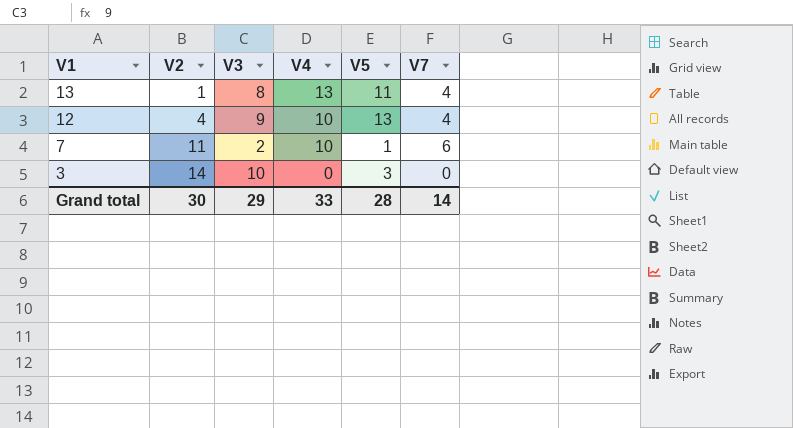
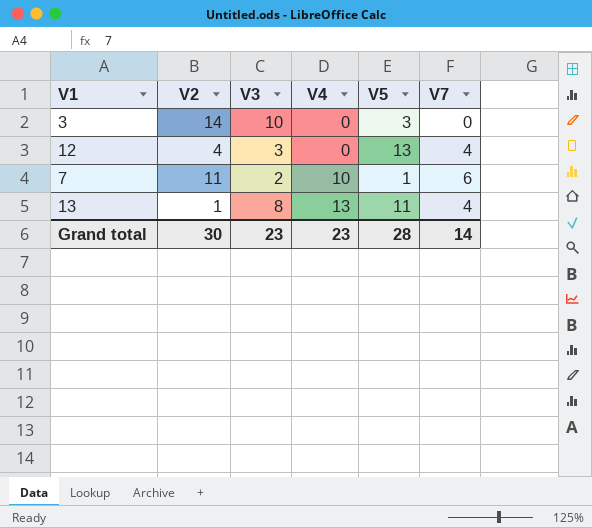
row order: V1 descending -> V4 ascending
12 | V3: 9 -> 3
12 | V4: 10 -> 0
Grand total | V3: 29 -> 23
Grand total | V4: 33 -> 23

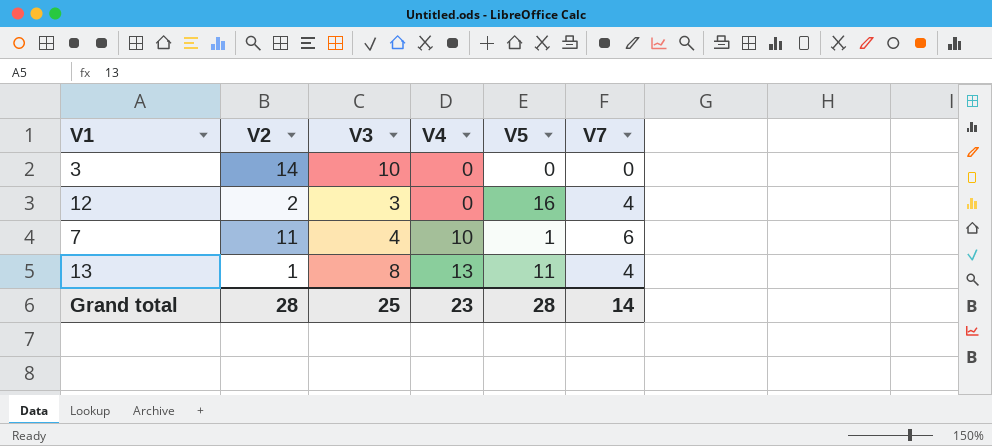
3 | V5: 3 -> 0
12 | V2: 4 -> 2
12 | V5: 13 -> 16
7 | V3: 2 -> 4
Grand total | V2: 30 -> 28
Grand total | V3: 23 -> 25

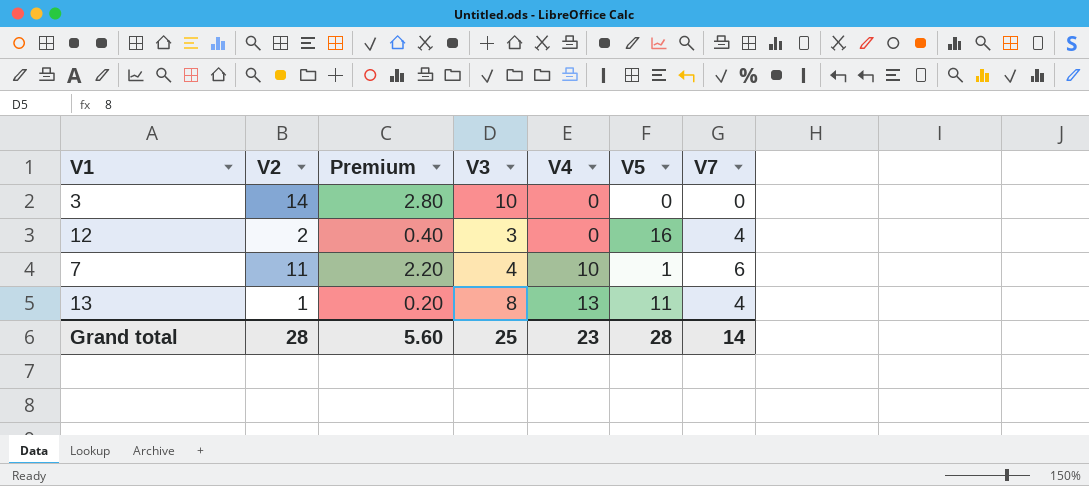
column Premium | formula: none -> [V2] * 0.2

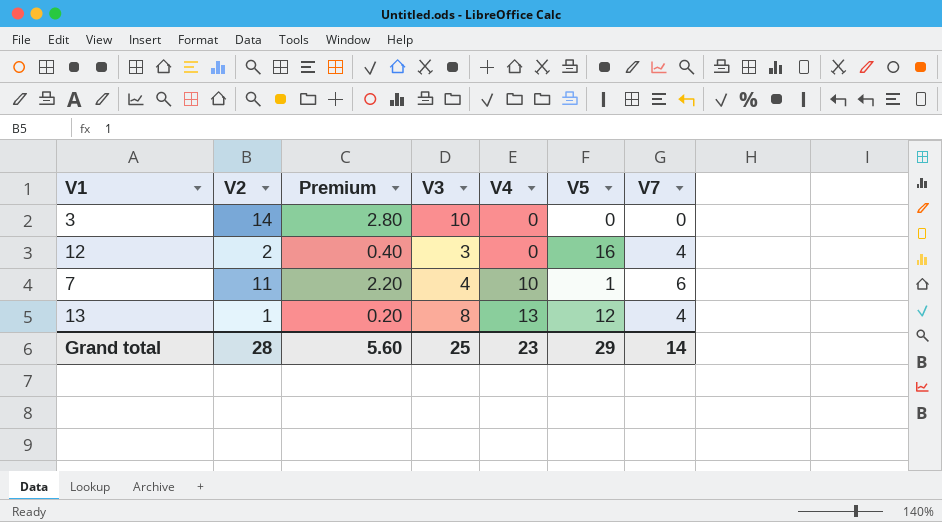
13 | V5: 11 -> 12
Grand total | V5: 28 -> 29

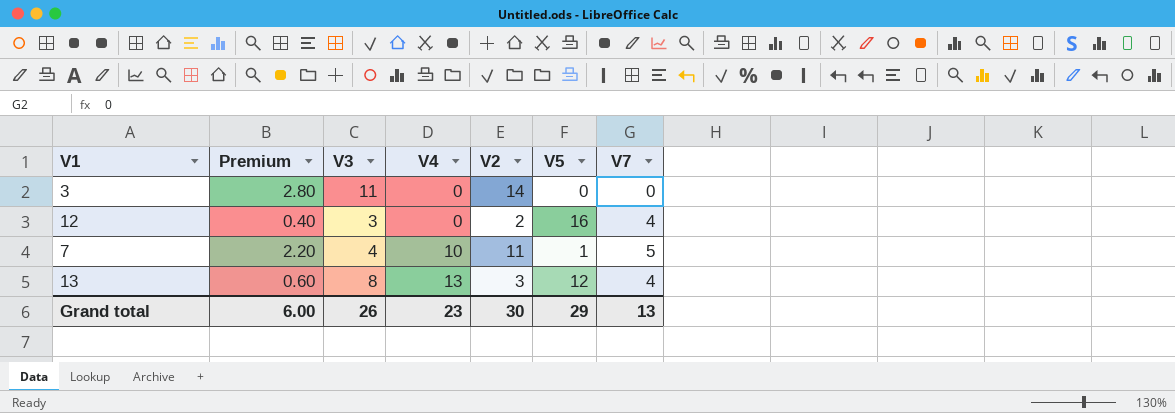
column V2 | position: 2 -> 5
3 | V3: 10 -> 11
7 | V7: 6 -> 5
13 | Premium: 0.20 -> 0.60
13 | V2: 1 -> 3
Grand total | Premium: 5.60 -> 6.00
Grand total | V3: 25 -> 26
Grand total | V2: 28 -> 30
Grand total | V7: 14 -> 13

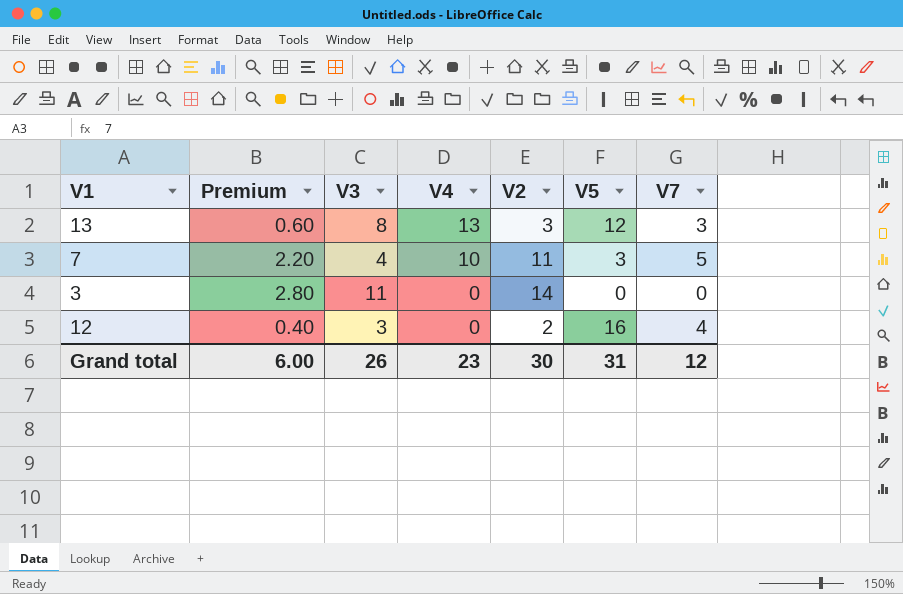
row order: V4 ascending -> V4 descending
13 | V7: 4 -> 3
7 | V5: 1 -> 3
Grand total | V5: 29 -> 31
Grand total | V7: 13 -> 12

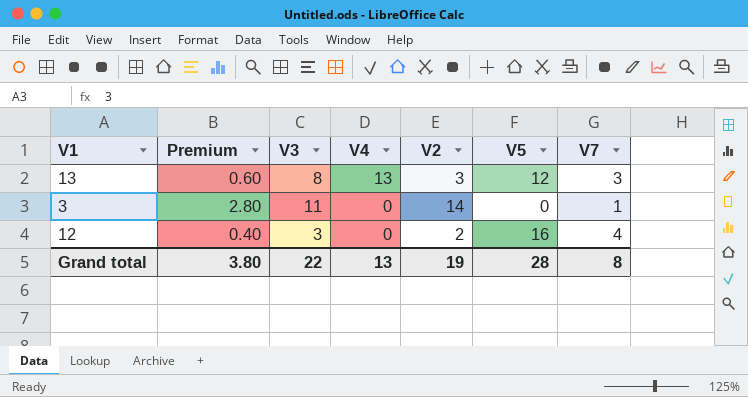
row 7: 2.20 | 4 | 10 | 11 | 3 | 5 -> none
3 | V7: 0 -> 1
Grand total | Premium: 6.00 -> 3.80
Grand total | V3: 26 -> 22
Grand total | V4: 23 -> 13
Grand total | V2: 30 -> 19
Grand total | V5: 31 -> 28
Grand total | V7: 12 -> 8

